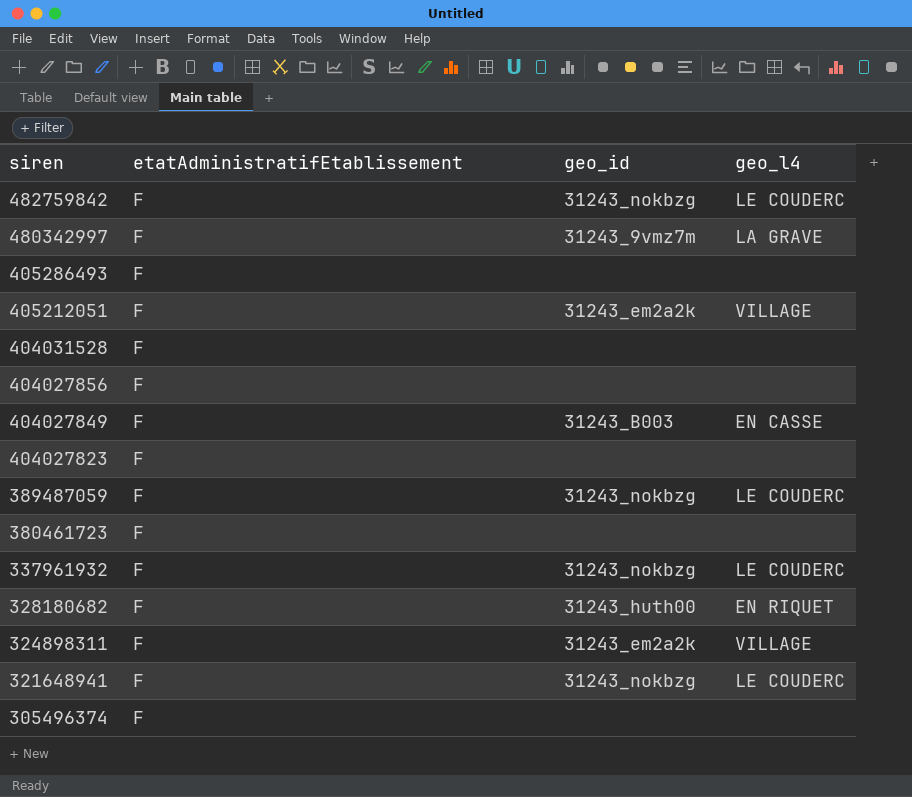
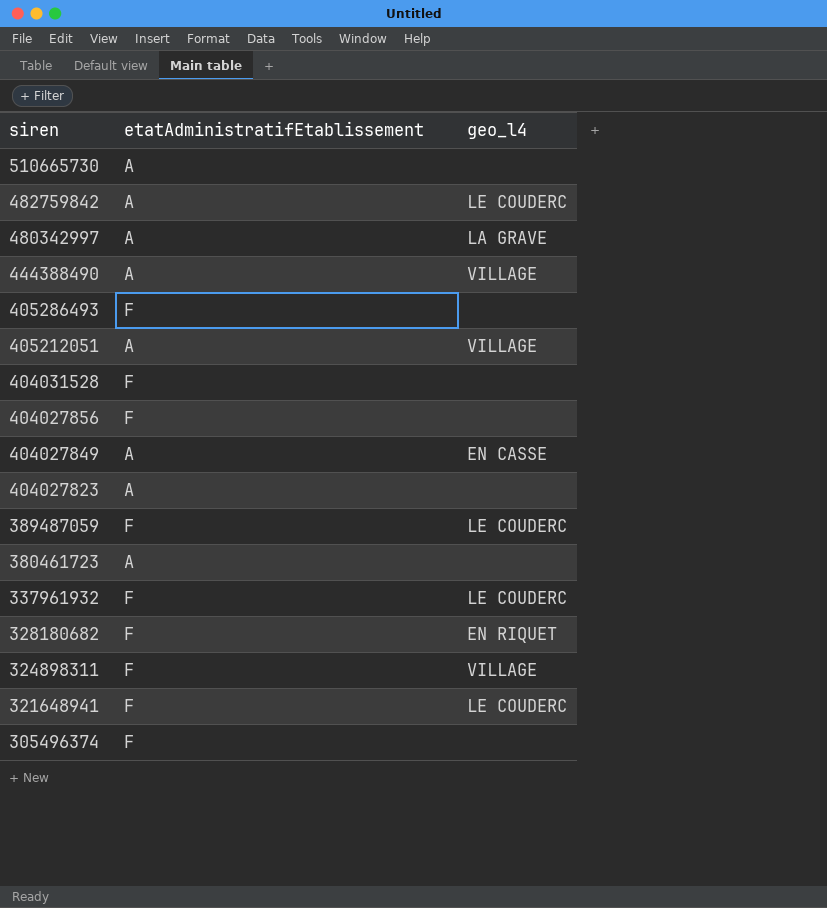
column geo_id | position: 3 -> none
row 510665730: none -> A | none
482759842 | etatAdministratifEtablissement: F -> A
480342997 | etatAdministratifEtablissement: F -> A
row 444388490: none -> A | VILLAGE
405212051 | etatAdministratifEtablissement: F -> A
404027849 | etatAdministratifEtablissement: F -> A
404027823 | etatAdministratifEtablissement: F -> A
380461723 | etatAdministratifEtablissement: F -> A

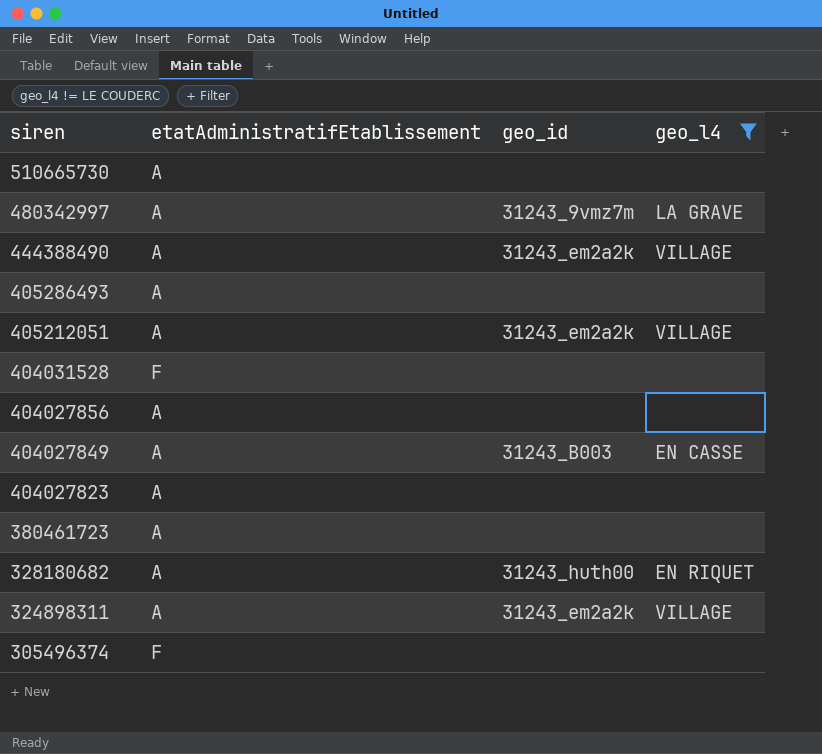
filter: none -> geo_l4 != LE COUDERC
column geo_id | position: none -> 3
405286493 | etatAdministratifEtablissement: F -> A
404027856 | etatAdministratifEtablissement: F -> A
328180682 | etatAdministratifEtablissement: F -> A
324898311 | etatAdministratifEtablissement: F -> A

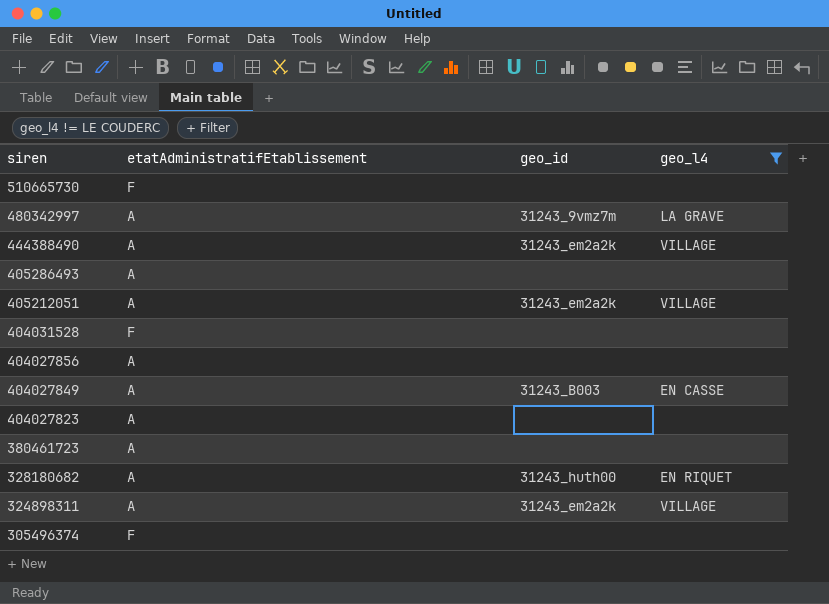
510665730 | etatAdministratifEtablissement: A -> F

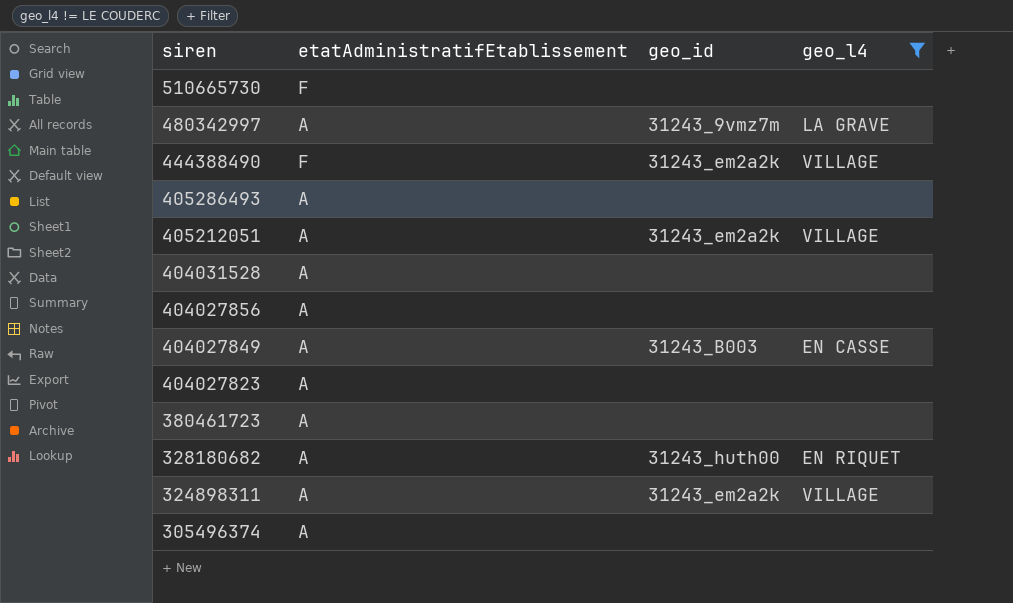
444388490 | etatAdministratifEtablissement: A -> F
404031528 | etatAdministratifEtablissement: F -> A
305496374 | etatAdministratifEtablissement: F -> A

